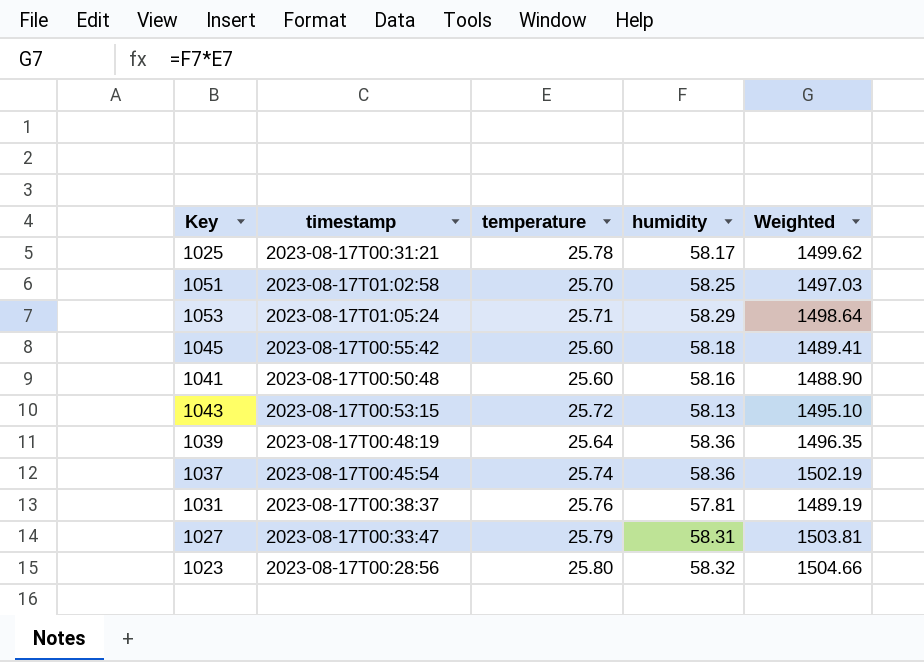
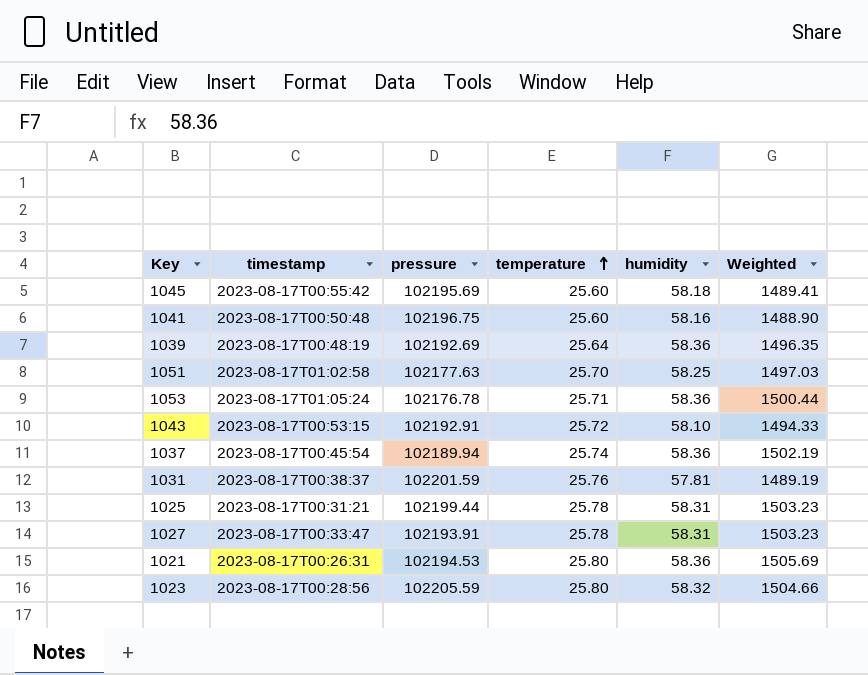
row order: none -> temperature ascending
column pressure | position: none -> 3
1053 | humidity: 58.29 -> 58.36
1053 | Weighted: 1498.64 -> 1500.44
1043 | humidity: 58.13 -> 58.10
1043 | Weighted: 1495.10 -> 1494.33
1025 | humidity: 58.17 -> 58.31
1025 | Weighted: 1499.62 -> 1503.23
1027 | temperature: 25.79 -> 25.78
1027 | Weighted: 1503.81 -> 1503.23
row 1021: none -> 2023-08-17T00:26:31 | 102194.53 | 25.80 | 58.36 | 1505.69

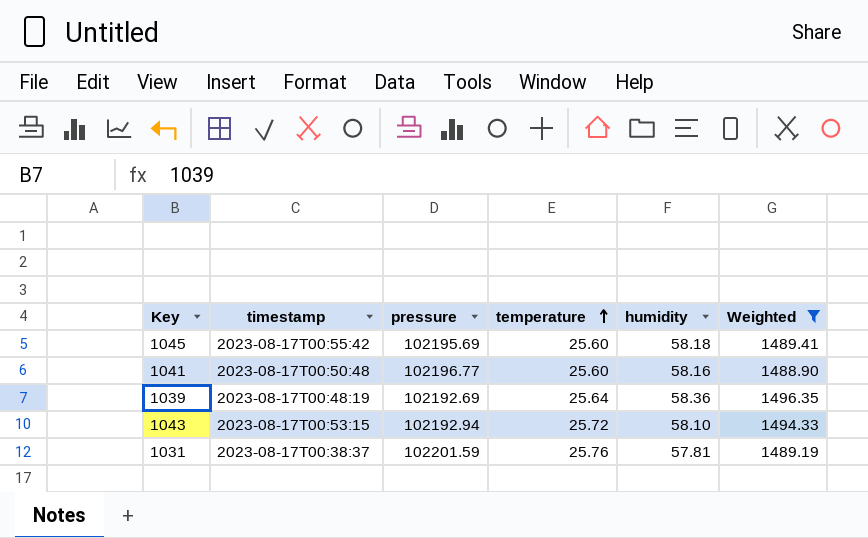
filter: none -> Weighted <= 1496.35
1041 | pressure: 102196.75 -> 102196.77
1043 | pressure: 102192.91 -> 102192.94

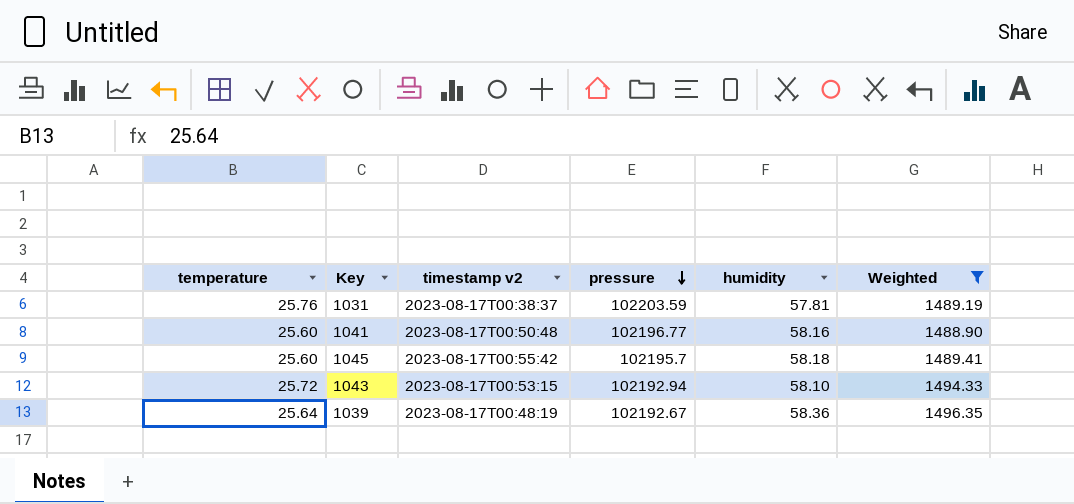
row order: temperature ascending -> pressure descending
column temperature | position: 4 -> 1
column name: timestamp -> timestamp v2
1031 | pressure: 102201.59 -> 102203.59
1045 | pressure: 102195.69 -> 102195.7
1039 | pressure: 102192.69 -> 102192.67

